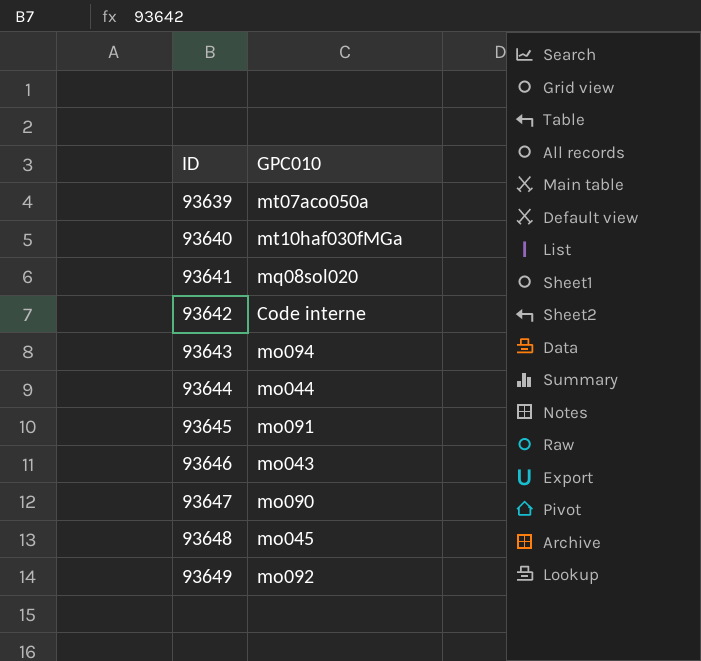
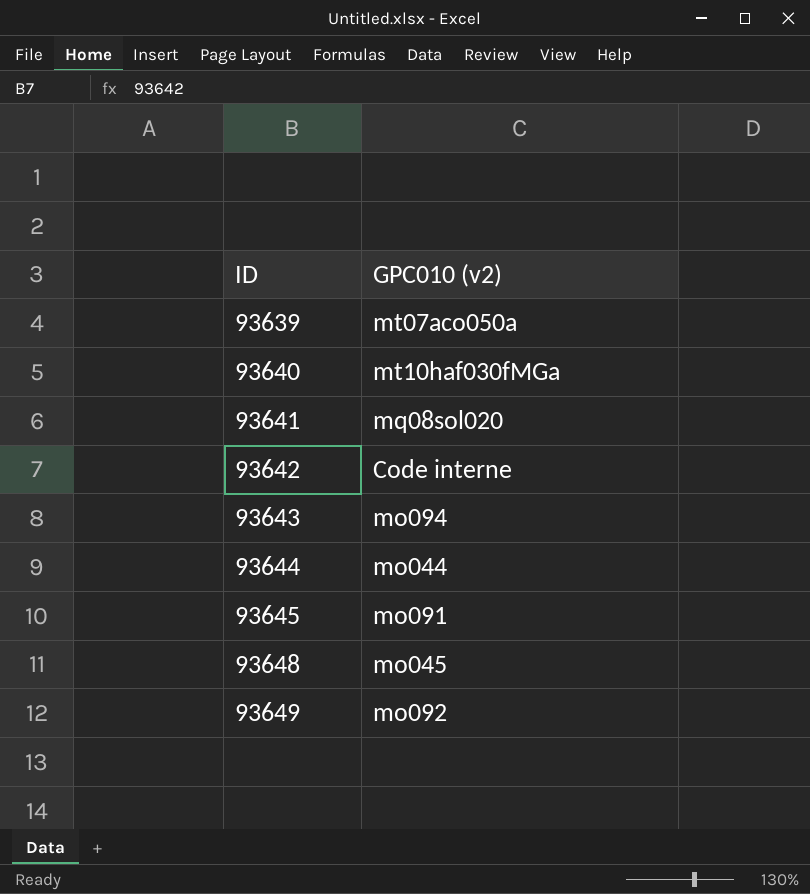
column name: GPC010 -> GPC010 (v2)
row 93646: mo043 -> none
row 93647: mo090 -> none

